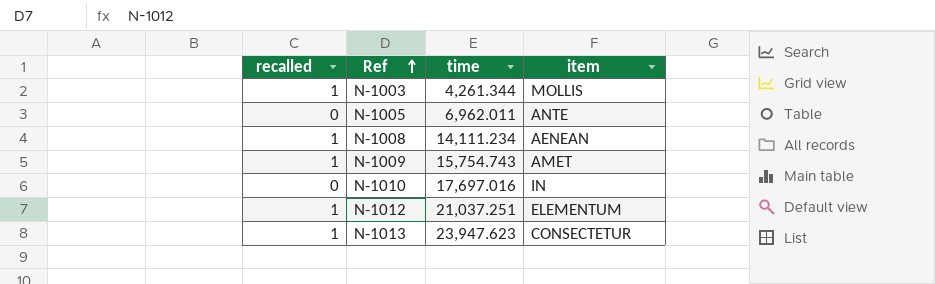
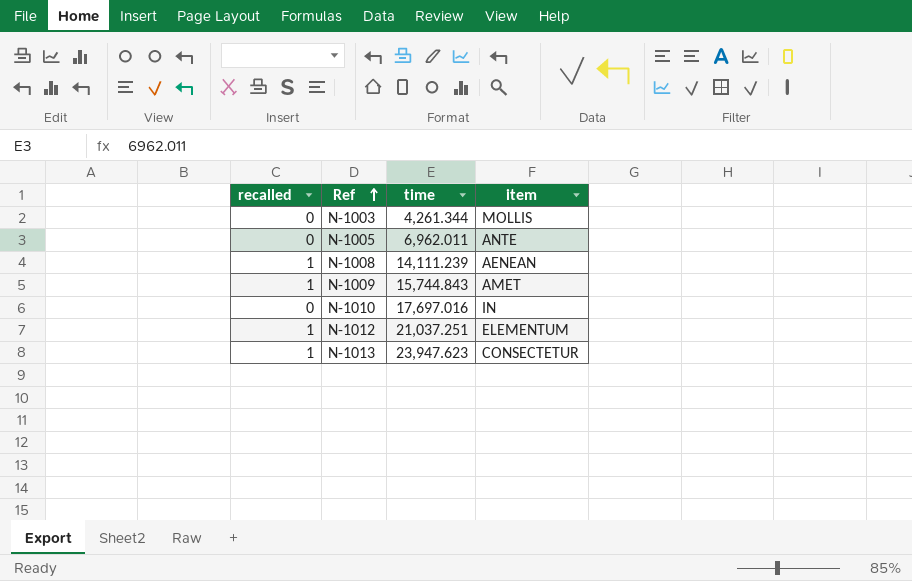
N-1003 | recalled: 1 -> 0
N-1008 | time: 14,111.234 -> 14,111.239
N-1009 | time: 15,754.743 -> 15,744.843

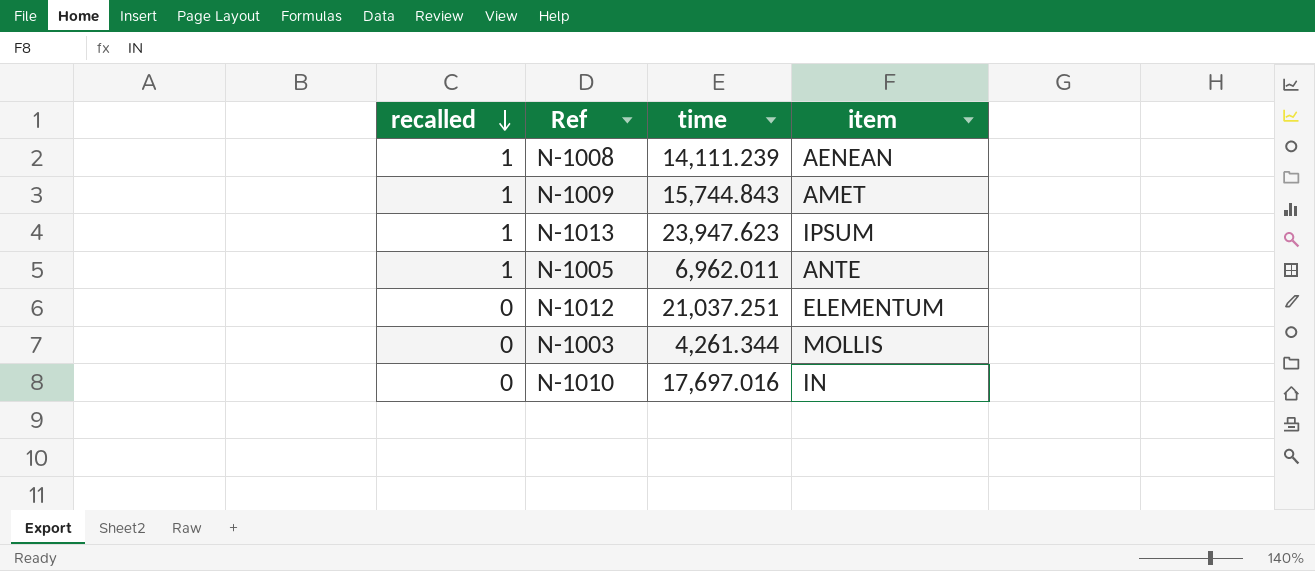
row order: Ref ascending -> recalled descending
N-1013 | item: CONSECTETUR -> IPSUM
N-1005 | recalled: 0 -> 1
N-1012 | recalled: 1 -> 0

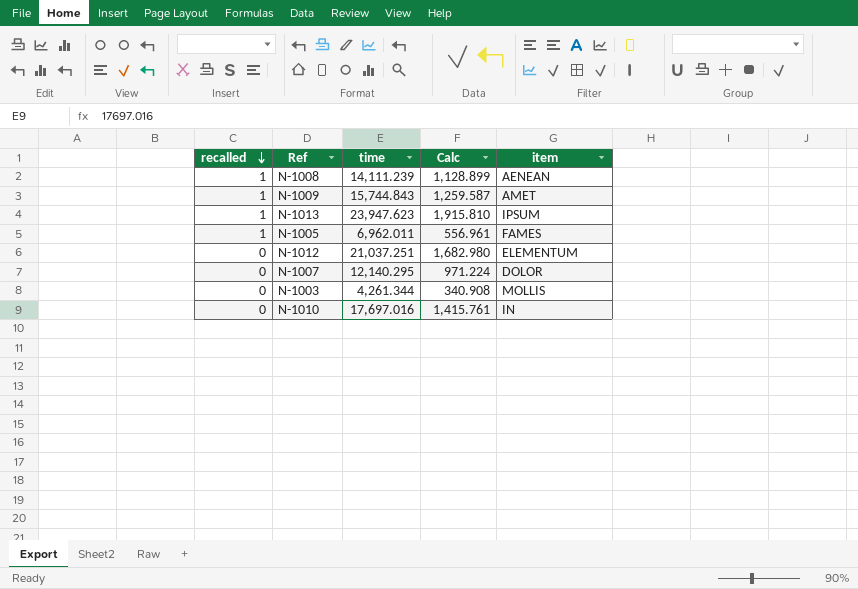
column Calc | formula: none -> [time] * 0.08
N-1005 | item: ANTE -> FAMES
row N-1007: none -> 0 | 12,140.295 | 971.224 | DOLOR

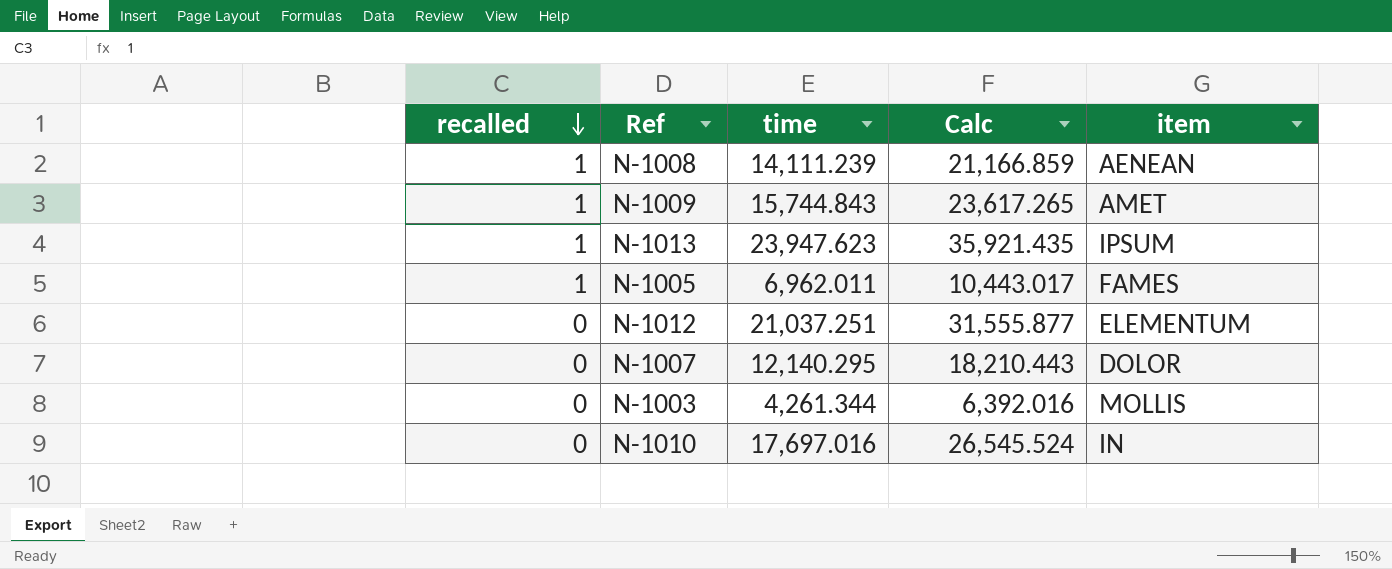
column Calc | formula: [time] * 0.08 -> [time] * 1.5

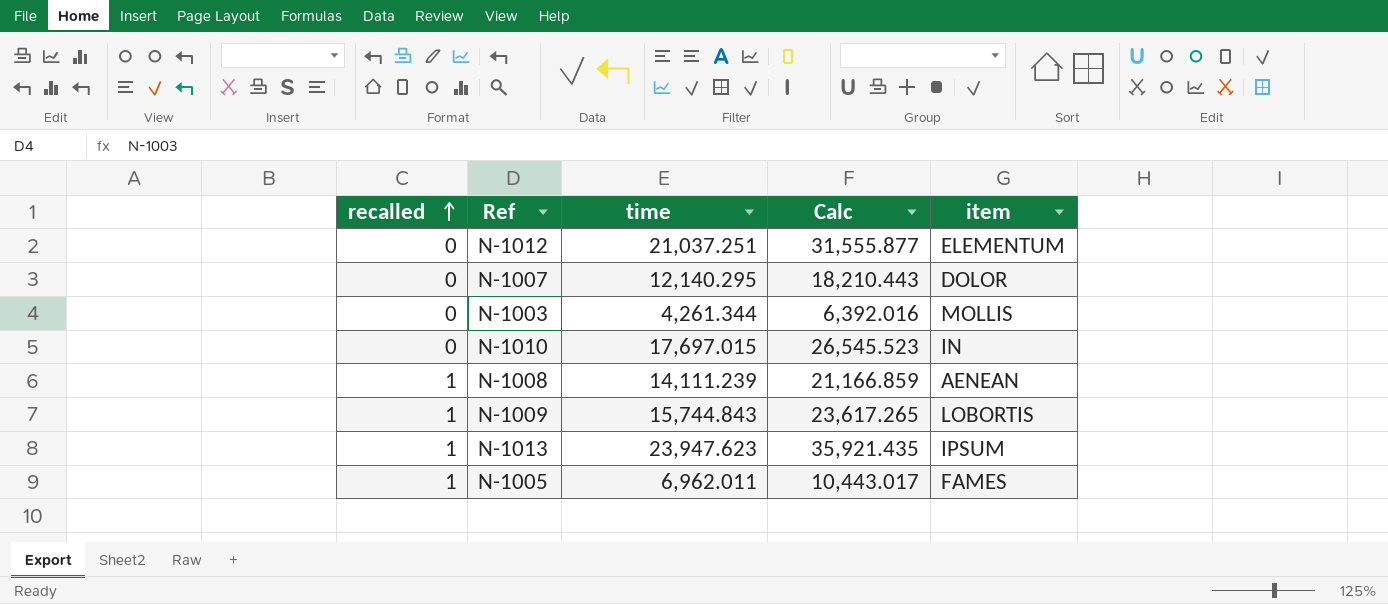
row order: recalled descending -> recalled ascending
N-1010 | time: 17,697.016 -> 17,697.015
N-1010 | Calc: 26,545.524 -> 26,545.523
N-1009 | item: AMET -> LOBORTIS

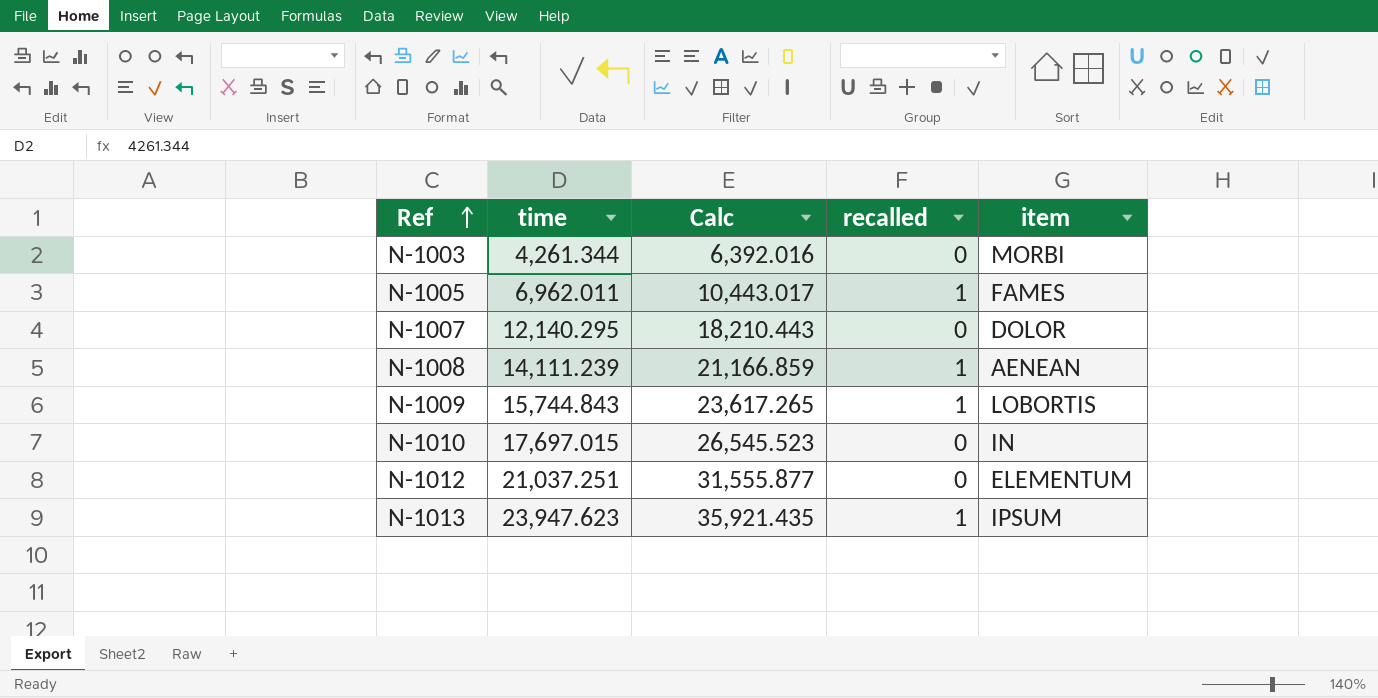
row order: recalled ascending -> Ref ascending
column recalled | position: 1 -> 4
N-1003 | item: MOLLIS -> MORBI

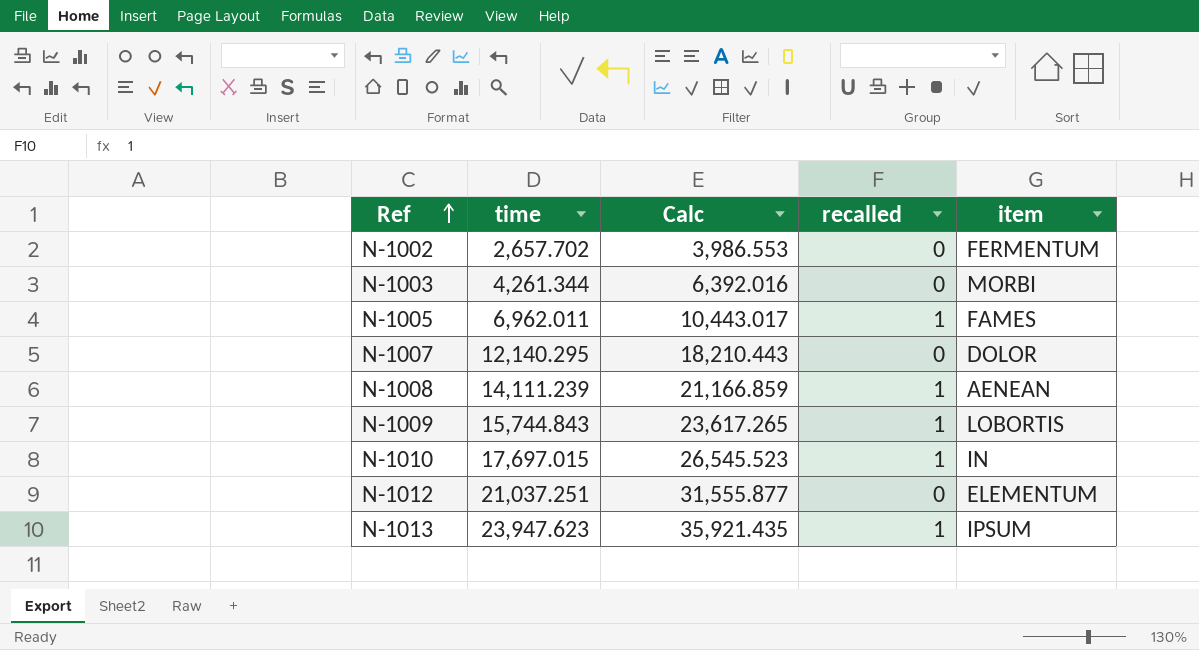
row N-1002: none -> 2,657.702 | 3,986.553 | 0 | FERMENTUM
N-1010 | recalled: 0 -> 1

